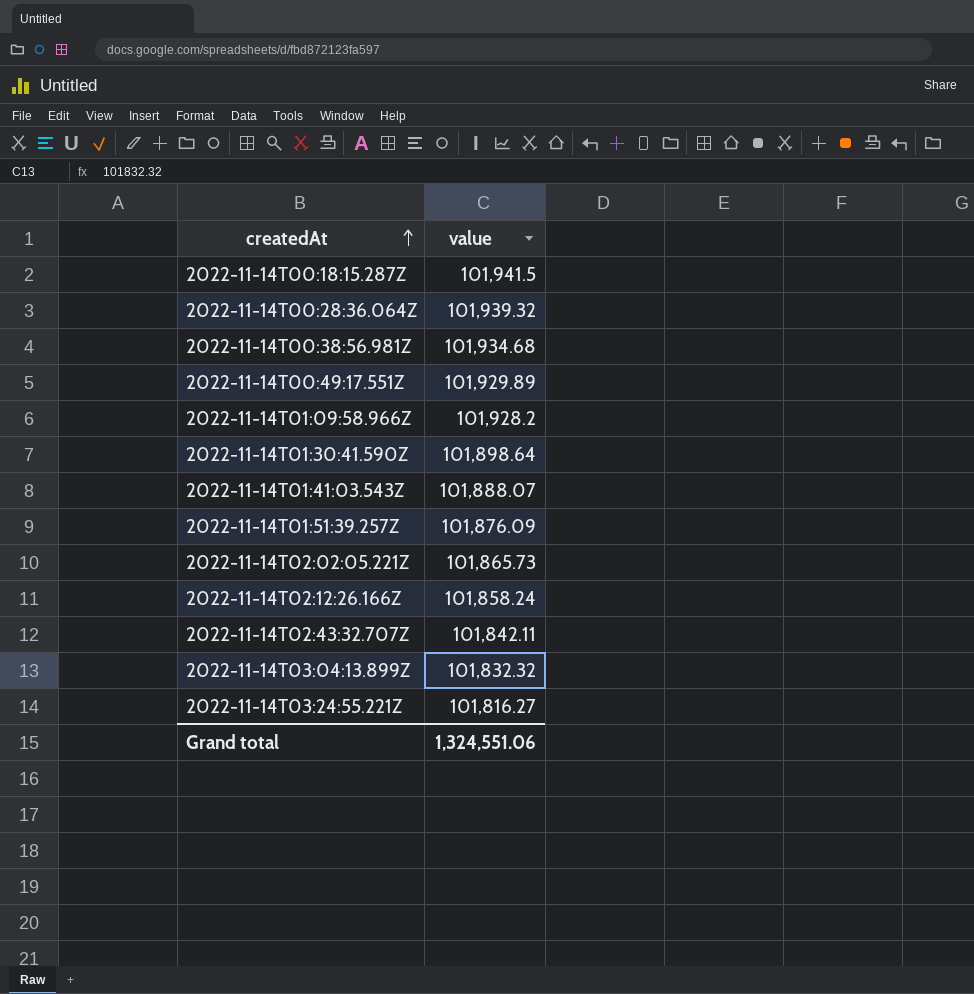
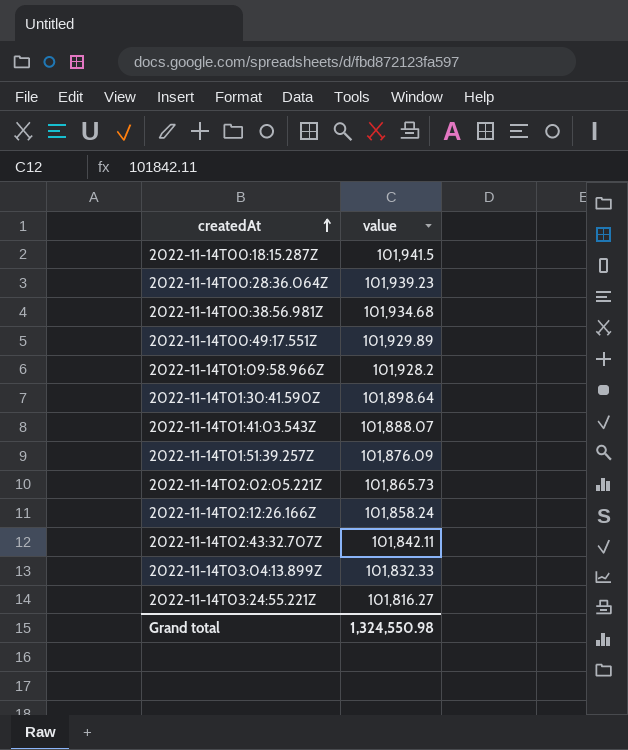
2022-11-14T00:28:36.064Z | value: 101,939.32 -> 101,939.23
2022-11-14T03:04:13.899Z | value: 101,832.32 -> 101,832.33
Grand total | value: 1,324,551.06 -> 1,324,550.98

